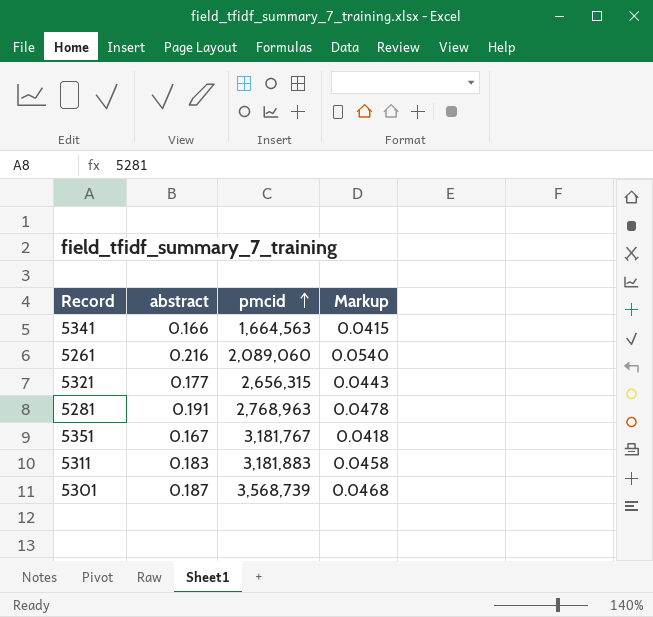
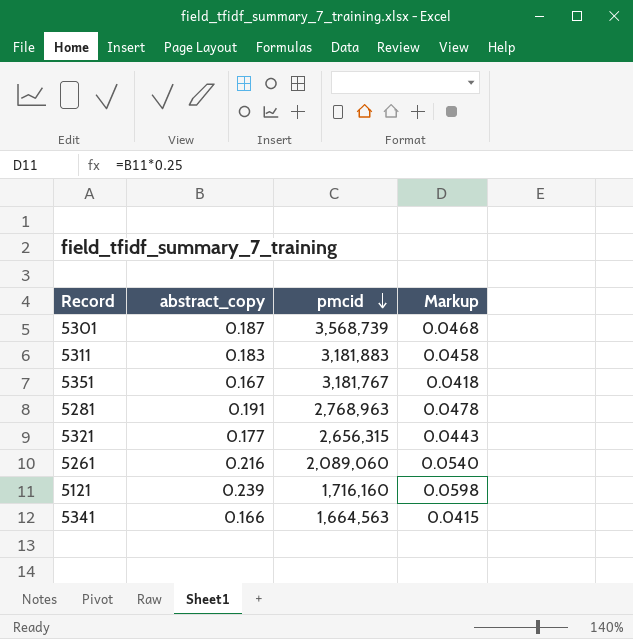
row order: pmcid ascending -> pmcid descending
column name: abstract -> abstract_copy
row 5121: none -> 0.239 | 1,716,160 | 0.0598

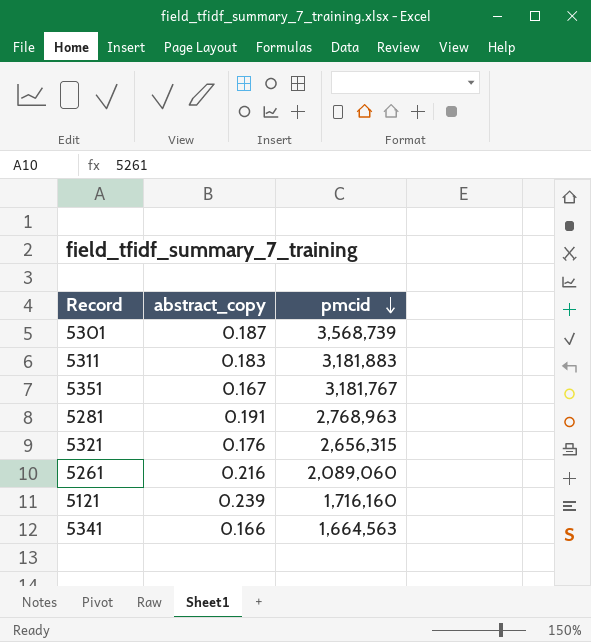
column Markup | formula: [abstract_copy] * 0.25 -> none
5321 | abstract_copy: 0.177 -> 0.176

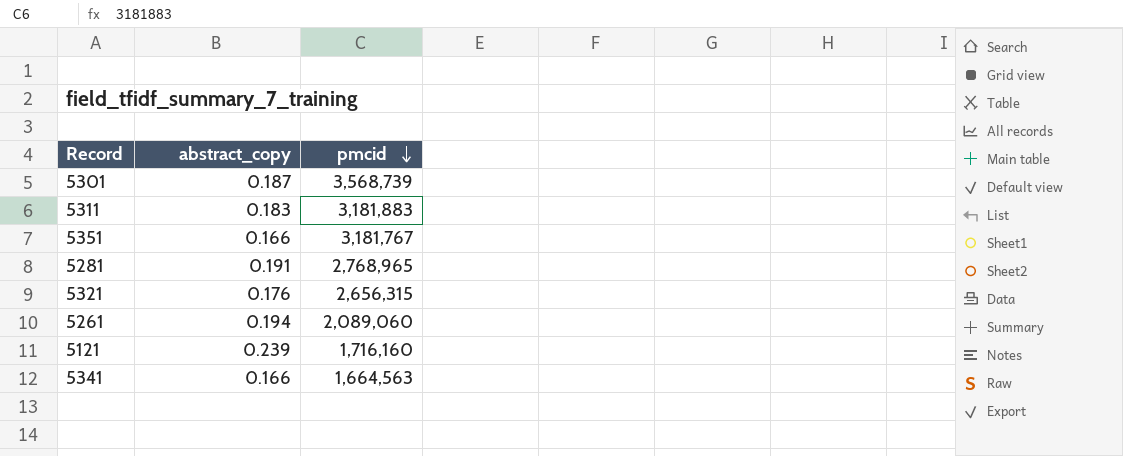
5351 | abstract_copy: 0.167 -> 0.166
5281 | pmcid: 2,768,963 -> 2,768,965
5261 | abstract_copy: 0.216 -> 0.194

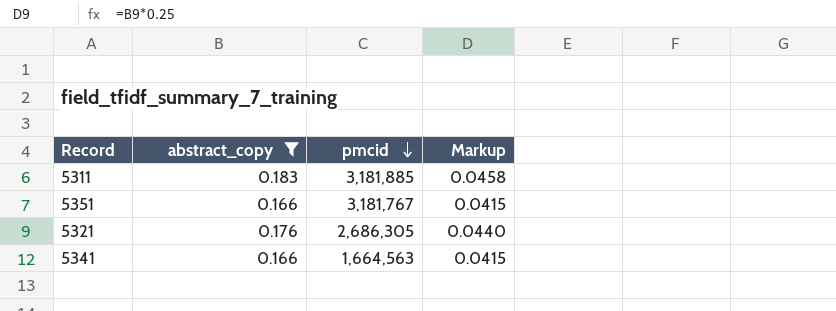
filter: none -> abstract_copy <= 0.183
column Markup | formula: none -> [abstract_copy] * 0.25
5311 | pmcid: 3,181,883 -> 3,181,885
5321 | pmcid: 2,656,315 -> 2,686,305

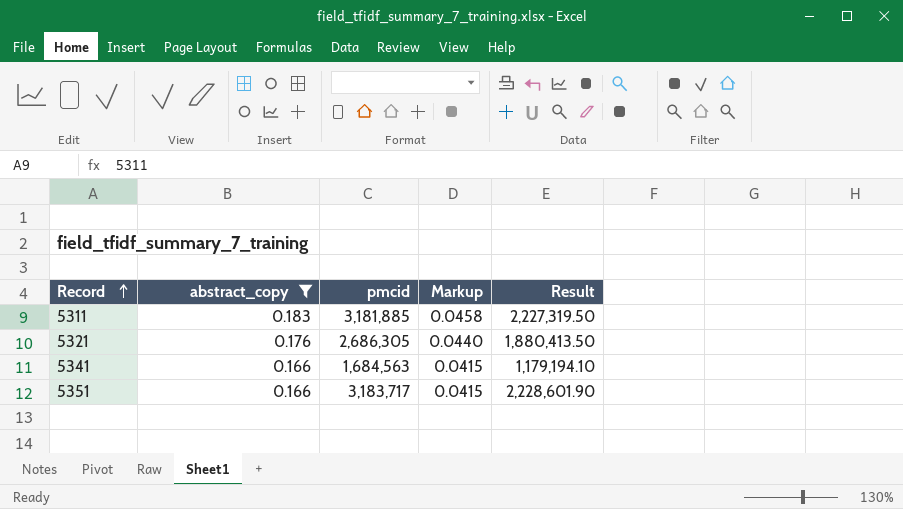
row order: pmcid descending -> Record ascending
column Result | formula: none -> [pmcid] * 0.7
5341 | pmcid: 1,664,563 -> 1,684,563
5351 | pmcid: 3,181,767 -> 3,183,717

